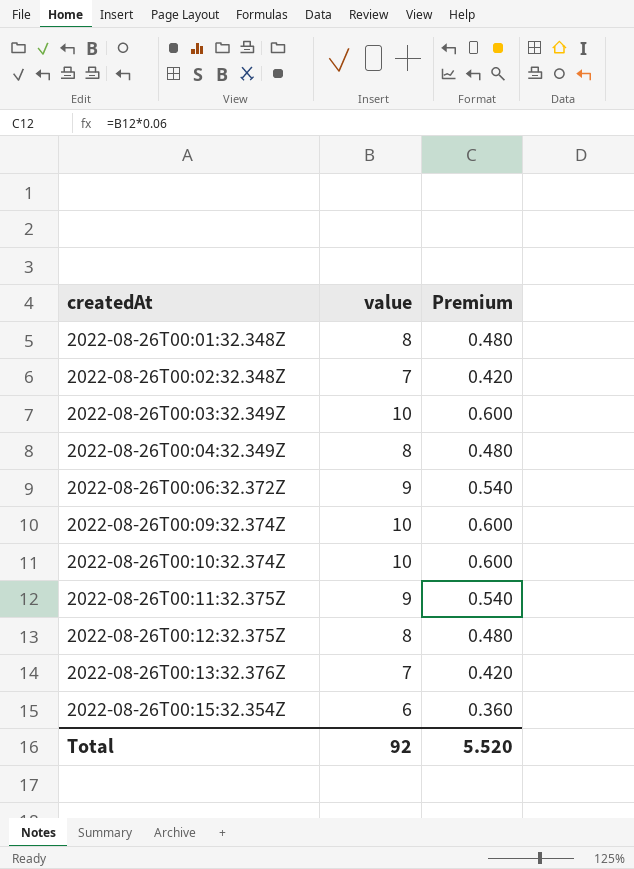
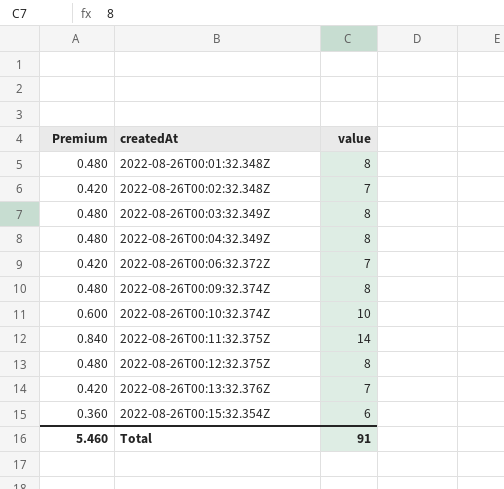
column Premium | position: 3 -> 1
2022-08-26T00:03:32.349Z | Premium: 0.600 -> 0.480
2022-08-26T00:03:32.349Z | value: 10 -> 8
2022-08-26T00:06:32.372Z | Premium: 0.540 -> 0.420
2022-08-26T00:06:32.372Z | value: 9 -> 7
2022-08-26T00:09:32.374Z | Premium: 0.600 -> 0.480
2022-08-26T00:09:32.374Z | value: 10 -> 8
2022-08-26T00:11:32.375Z | Premium: 0.540 -> 0.840
2022-08-26T00:11:32.375Z | value: 9 -> 14
Total | Premium: 5.520 -> 5.460
Total | value: 92 -> 91

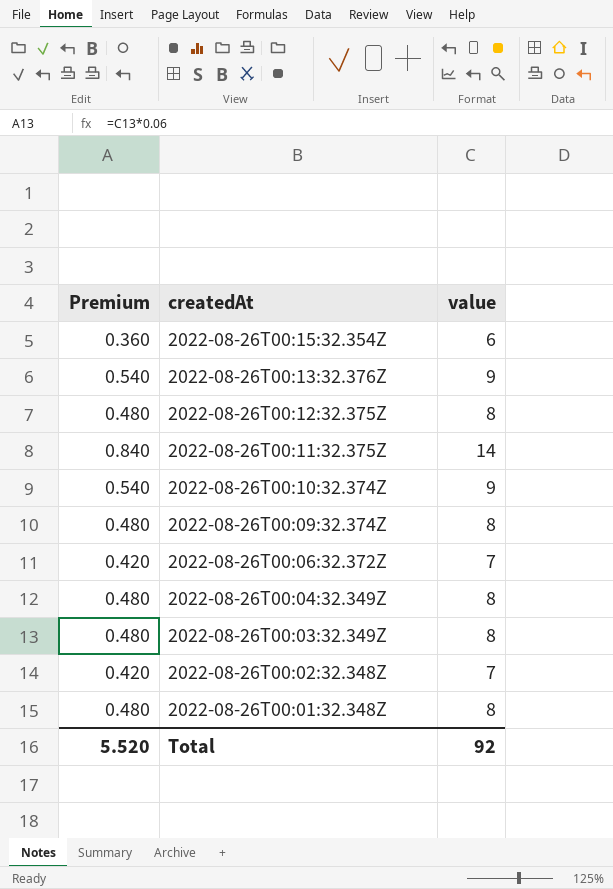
row order: createdAt ascending -> createdAt descending
2022-08-26T00:13:32.376Z | Premium: 0.420 -> 0.540
2022-08-26T00:13:32.376Z | value: 7 -> 9
2022-08-26T00:10:32.374Z | Premium: 0.600 -> 0.540
2022-08-26T00:10:32.374Z | value: 10 -> 9
Total | Premium: 5.460 -> 5.520
Total | value: 91 -> 92

